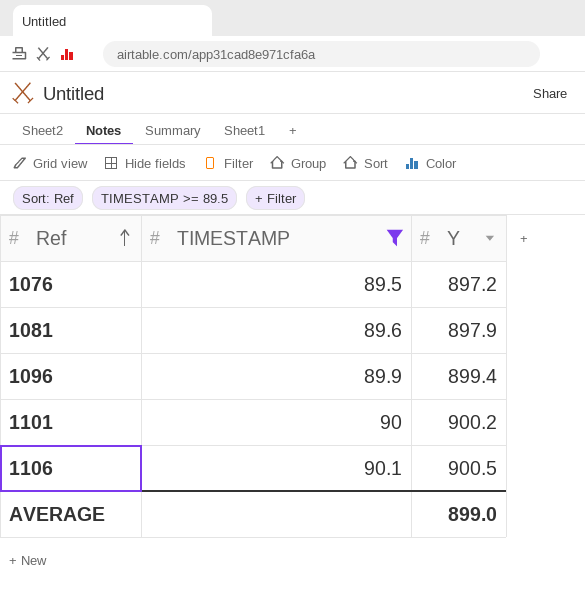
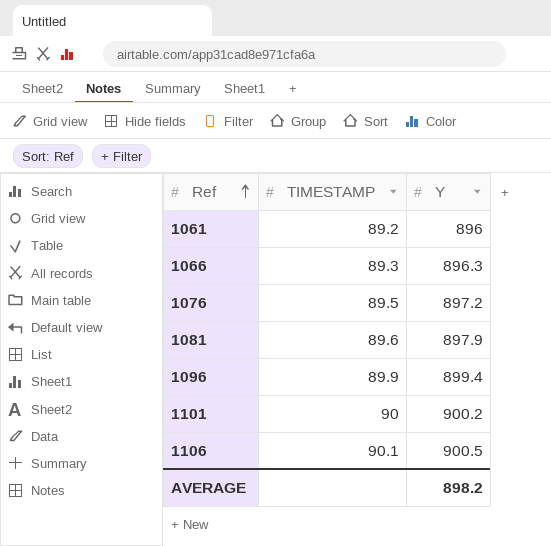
filter: TIMESTAMP >= 89.5 -> none
AVERAGE | Y: 899.0 -> 898.2

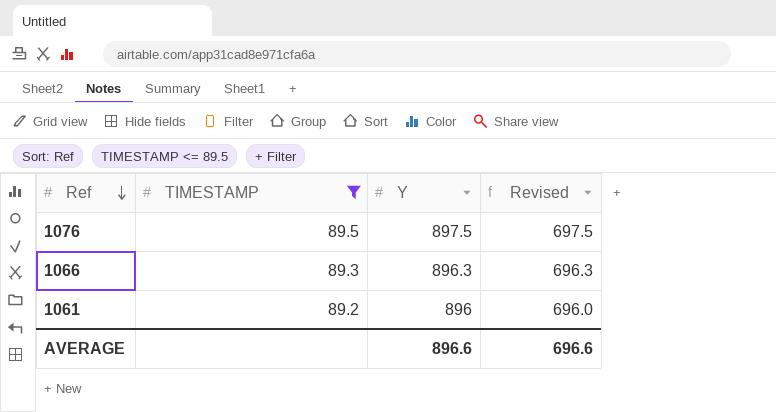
filter: none -> TIMESTAMP <= 89.5
row order: Ref ascending -> Ref descending
column Revised | formula: none -> [Y] - 200
1076 | Y: 897.2 -> 897.5
AVERAGE | Y: 898.2 -> 896.6

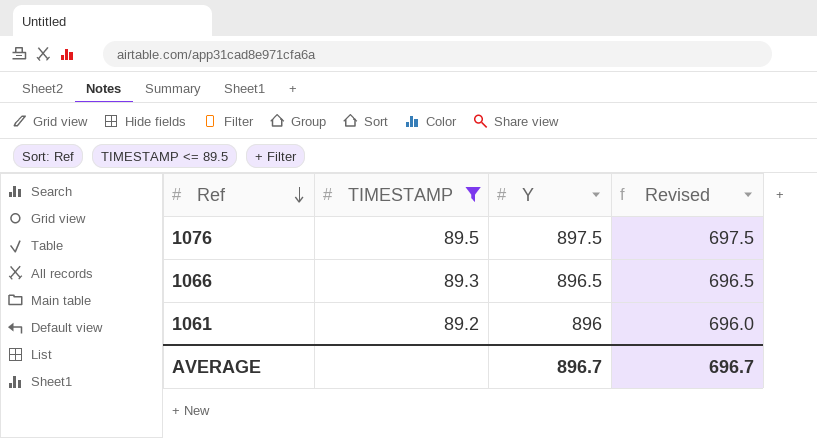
1066 | Y: 896.3 -> 896.5
1066 | Revised: 696.3 -> 696.5
AVERAGE | Y: 896.6 -> 896.7
AVERAGE | Revised: 696.6 -> 696.7

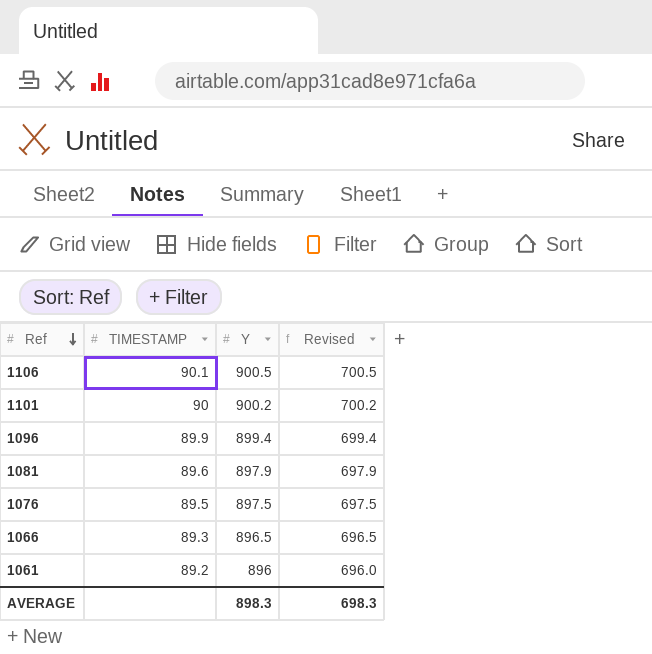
filter: TIMESTAMP <= 89.5 -> none
AVERAGE | Y: 896.7 -> 898.3
AVERAGE | Revised: 696.7 -> 698.3

